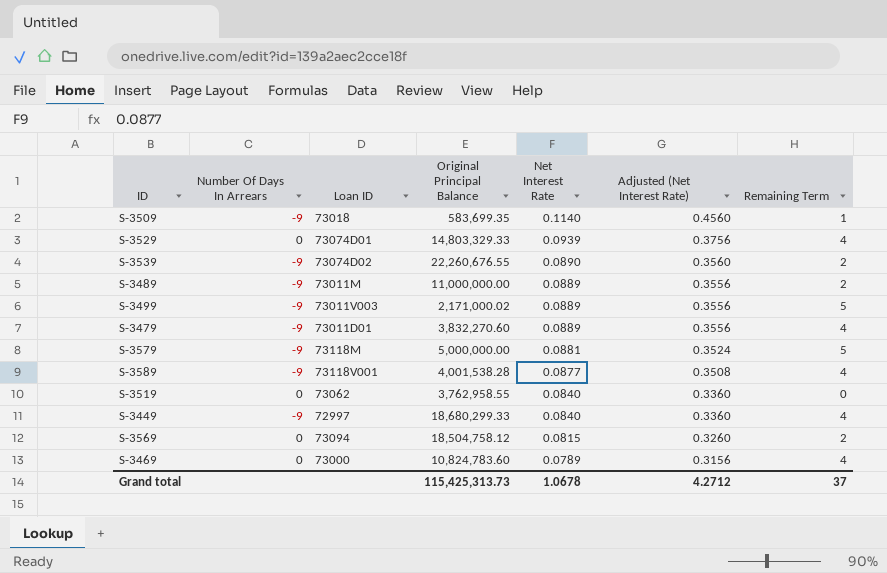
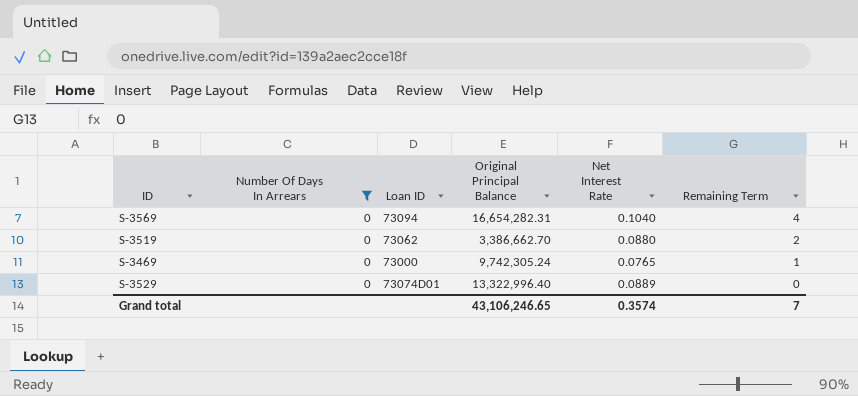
filter: none -> Number Of Days In Arrears = 0
row order: Net Interest Rate descending -> Remaining Term descending
column Adjusted (Net Interest Rate) | formula: [Net Interest Rate] * 4 -> none
S-3569 | Original Principal Balance: 18,504,758.12 -> 16,654,282.31
S-3569 | Net Interest Rate: 0.0815 -> 0.1040
S-3569 | Remaining Term: 2 -> 4
S-3519 | Original Principal Balance: 3,762,958.55 -> 3,386,662.70
S-3519 | Net Interest Rate: 0.0840 -> 0.0880
S-3519 | Remaining Term: 0 -> 2
S-3469 | Original Principal Balance: 10,824,783.60 -> 9,742,305.24
S-3469 | Net Interest Rate: 0.0789 -> 0.0765
S-3469 | Remaining Term: 4 -> 1
S-3529 | Original Principal Balance: 14,803,329.33 -> 13,322,996.40
S-3529 | Net Interest Rate: 0.0939 -> 0.0889
S-3529 | Remaining Term: 4 -> 0
Grand total | Original Principal Balance: 115,425,313.73 -> 43,106,246.65
Grand total | Net Interest Rate: 1.0678 -> 0.3574
Grand total | Remaining Term: 37 -> 7

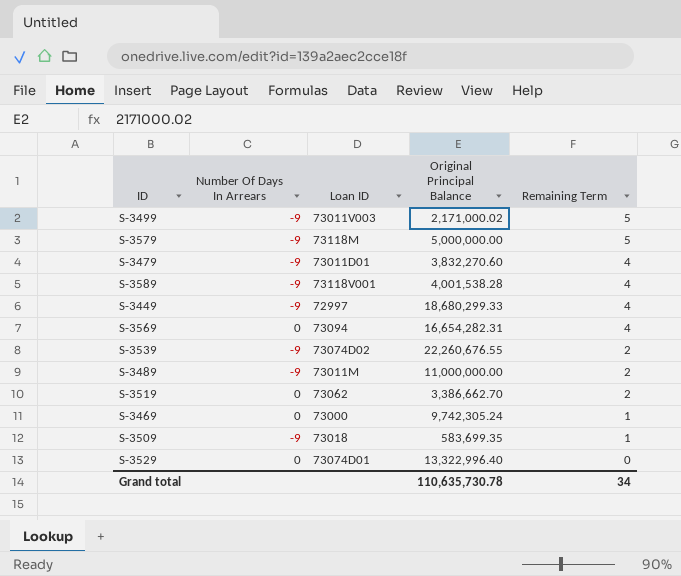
filter: Number Of Days In Arrears = 0 -> none
column Net Interest Rate | position: 5 -> none
Grand total | Original Principal Balance: 43,106,246.65 -> 110,635,730.78
Grand total | Remaining Term: 7 -> 34

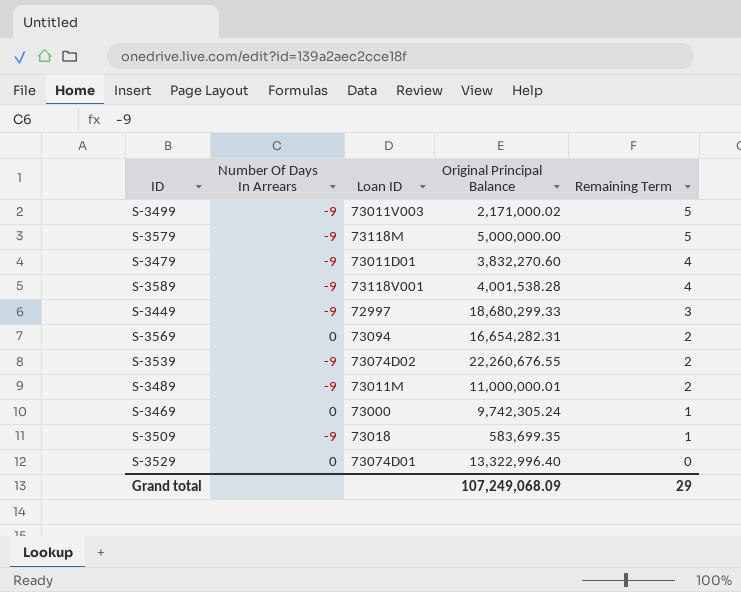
row S-3519: 0 | 73062 | 3,386,662.70 | 2 -> none
S-3449 | Remaining Term: 4 -> 3
S-3569 | Remaining Term: 4 -> 2
S-3489 | Original Principal Balance: 11,000,000.00 -> 11,000,000.01
Grand total | Original Principal Balance: 110,635,730.78 -> 107,249,068.09
Grand total | Remaining Term: 34 -> 29

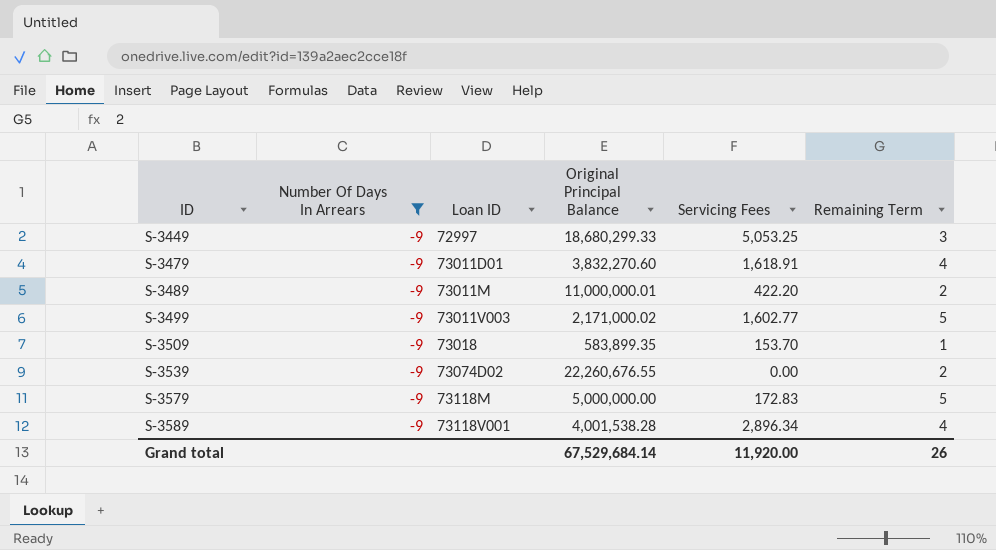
filter: none -> Number Of Days In Arrears = -9
row order: Remaining Term descending -> ID ascending
column Servicing Fees | position: none -> 5
S-3509 | Original Principal Balance: 583,699.35 -> 583,899.35
Grand total | Original Principal Balance: 107,249,068.09 -> 67,529,684.14
Grand total | Remaining Term: 29 -> 26

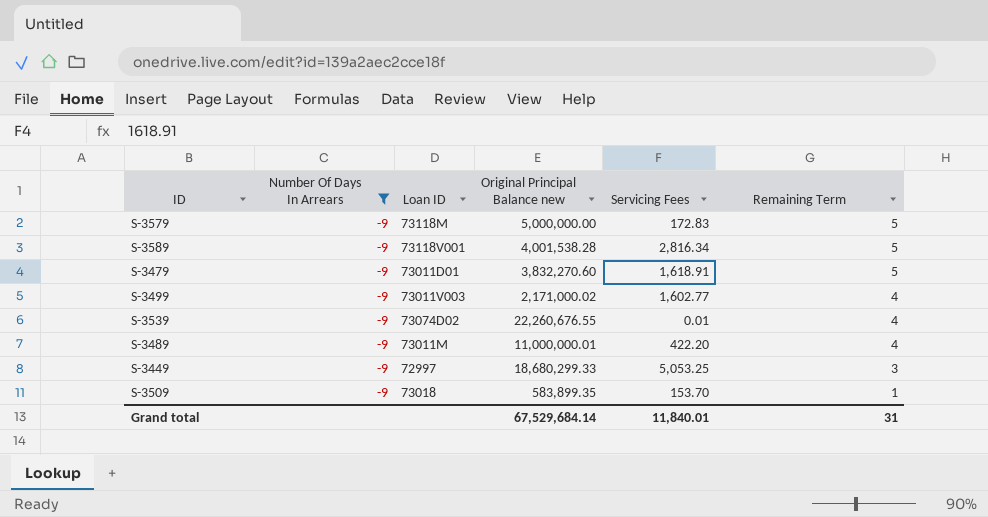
row order: ID ascending -> Remaining Term descending
column name: Original Principal Balance -> Original Principal Balance new
S-3589 | Servicing Fees: 2,896.34 -> 2,816.34
S-3589 | Remaining Term: 4 -> 5
S-3479 | Remaining Term: 4 -> 5
S-3499 | Remaining Term: 5 -> 4
S-3539 | Servicing Fees: 0.00 -> 0.01
S-3539 | Remaining Term: 2 -> 4
S-3489 | Remaining Term: 2 -> 4
Grand total | Servicing Fees: 11,920.00 -> 11,840.01
Grand total | Remaining Term: 26 -> 31

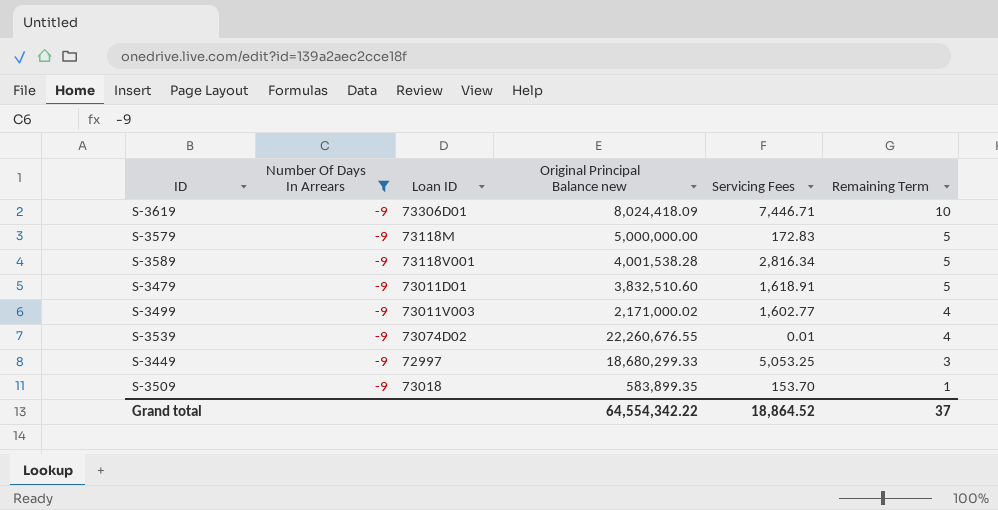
row S-3489: -9 | 73011M | 11,000,000.01 | 422.20 | 4 -> none
row S-3619: none -> -9 | 73306D01 | 8,024,418.09 | 7,446.71 | 10
S-3479 | Original Principal Balance new: 3,832,270.60 -> 3,832,510.60
Grand total | Original Principal Balance new: 67,529,684.14 -> 64,554,342.22
Grand total | Servicing Fees: 11,840.01 -> 18,864.52
Grand total | Remaining Term: 31 -> 37

